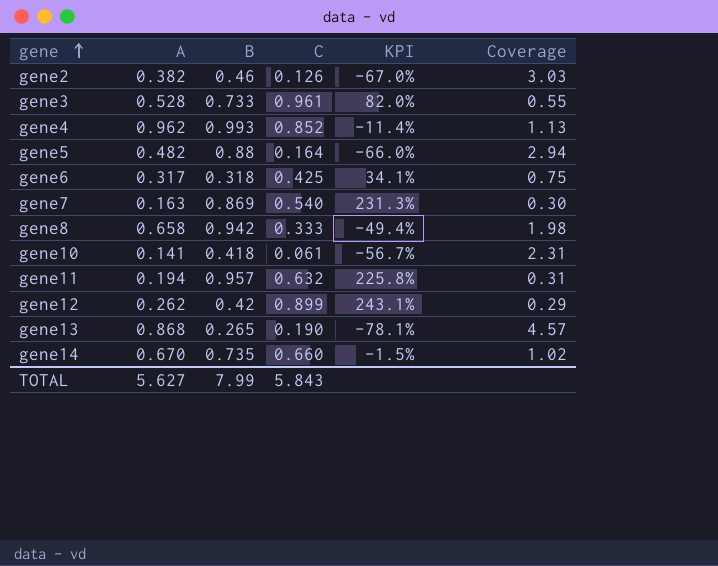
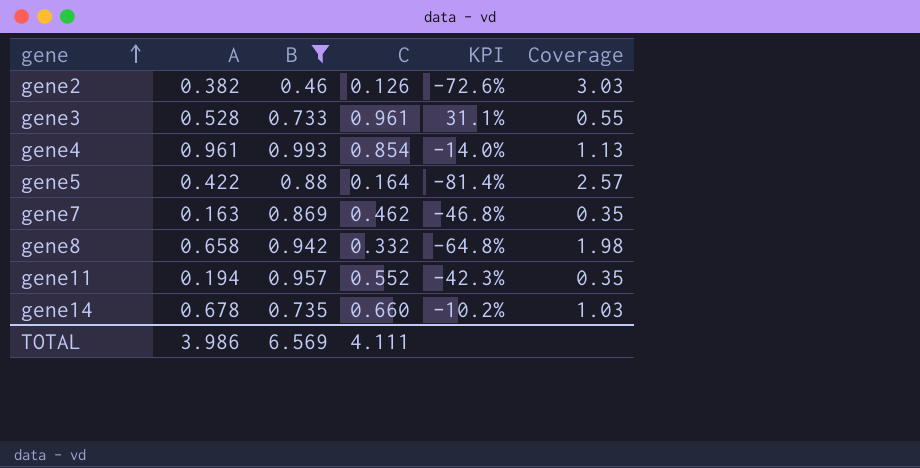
filter: none -> B >= 0.46
column KPI | formula: ([C] - [A]) / [A] -> ([C] - [B]) / [B]
gene4 | A: 0.962 -> 0.961
gene4 | C: 0.852 -> 0.854
gene5 | A: 0.482 -> 0.422
gene5 | Coverage: 2.94 -> 2.57
gene7 | C: 0.540 -> 0.462
gene7 | Coverage: 0.30 -> 0.35
gene8 | C: 0.333 -> 0.332
gene11 | C: 0.632 -> 0.552
gene11 | Coverage: 0.31 -> 0.35
gene14 | A: 0.670 -> 0.678
gene14 | Coverage: 1.02 -> 1.03
TOTAL | A: 5.627 -> 3.986
TOTAL | B: 7.99 -> 6.569
TOTAL | C: 5.843 -> 4.111

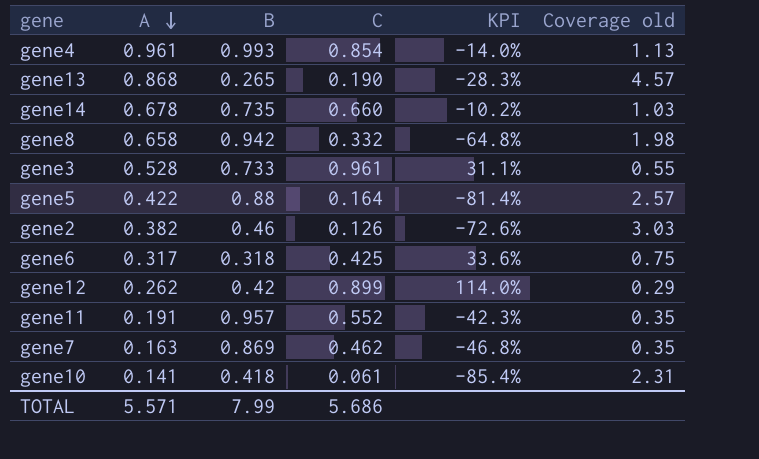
filter: B >= 0.46 -> none
row order: gene ascending -> A descending
column name: Coverage -> Coverage old
gene11 | A: 0.194 -> 0.191
TOTAL | A: 3.986 -> 5.571
TOTAL | B: 6.569 -> 7.99
TOTAL | C: 4.111 -> 5.686

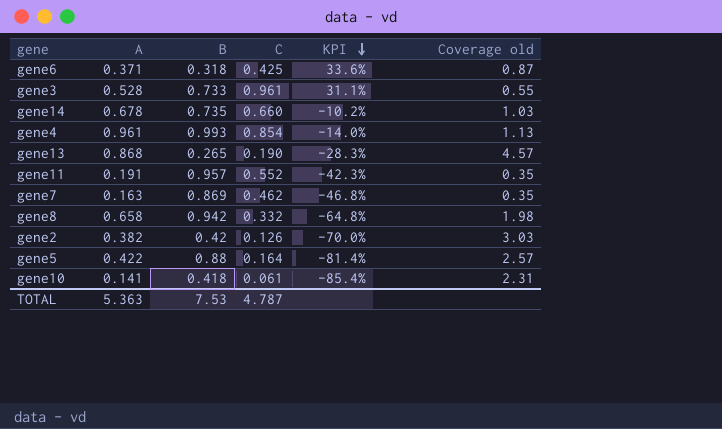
row order: A descending -> KPI descending
row gene12: 0.262 | 0.42 | 0.899 | 114.0% | 0.29 -> none
gene6 | A: 0.317 -> 0.371
gene6 | Coverage old: 0.75 -> 0.87
gene2 | B: 0.46 -> 0.42
gene2 | KPI: -72.6% -> -70.0%
TOTAL | A: 5.571 -> 5.363
TOTAL | B: 7.99 -> 7.53
TOTAL | C: 5.686 -> 4.787

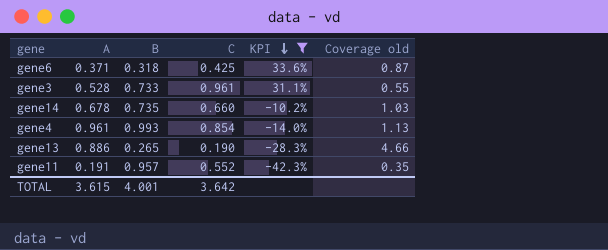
filter: none -> KPI >= -42.3%
gene13 | A: 0.868 -> 0.886
gene13 | Coverage old: 4.57 -> 4.66
TOTAL | A: 5.363 -> 3.615
TOTAL | B: 7.53 -> 4.001
TOTAL | C: 4.787 -> 3.642

